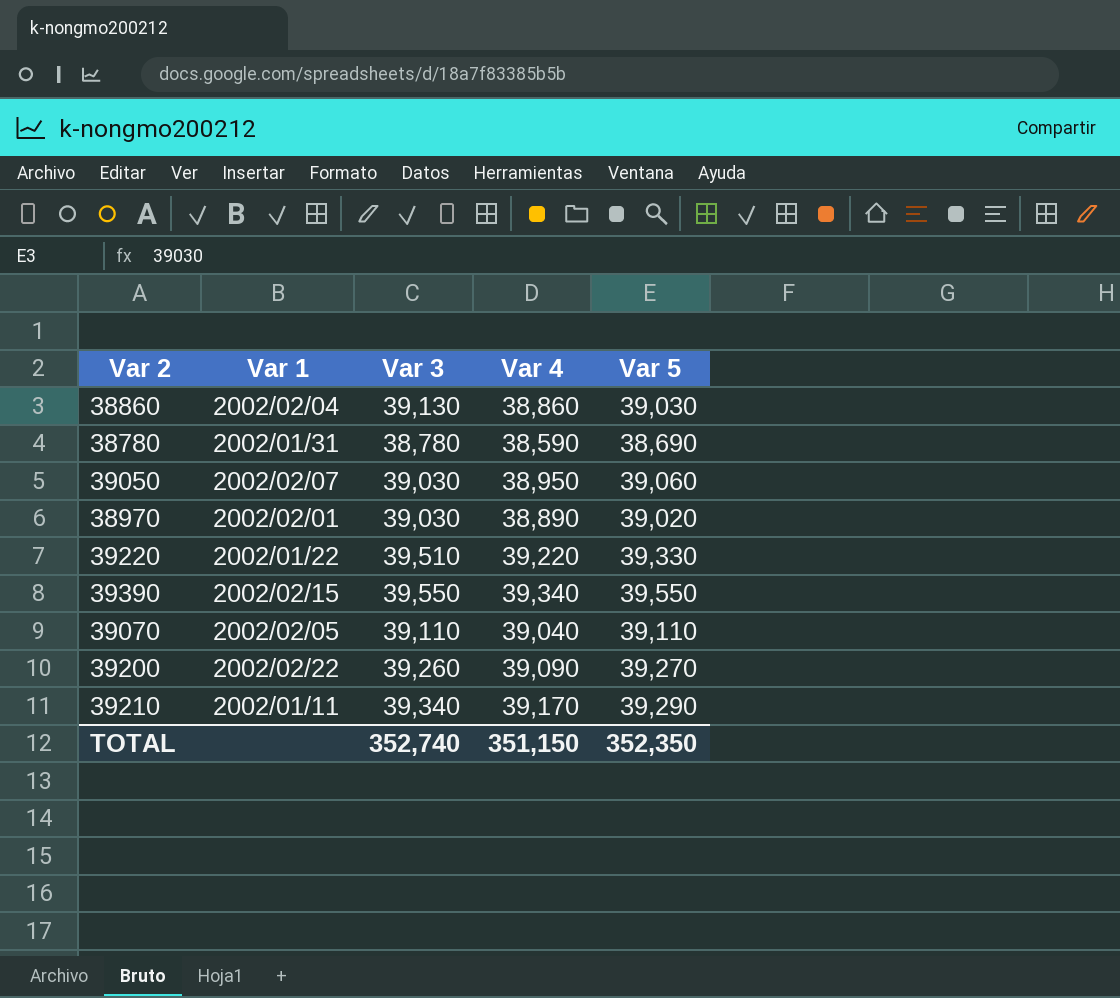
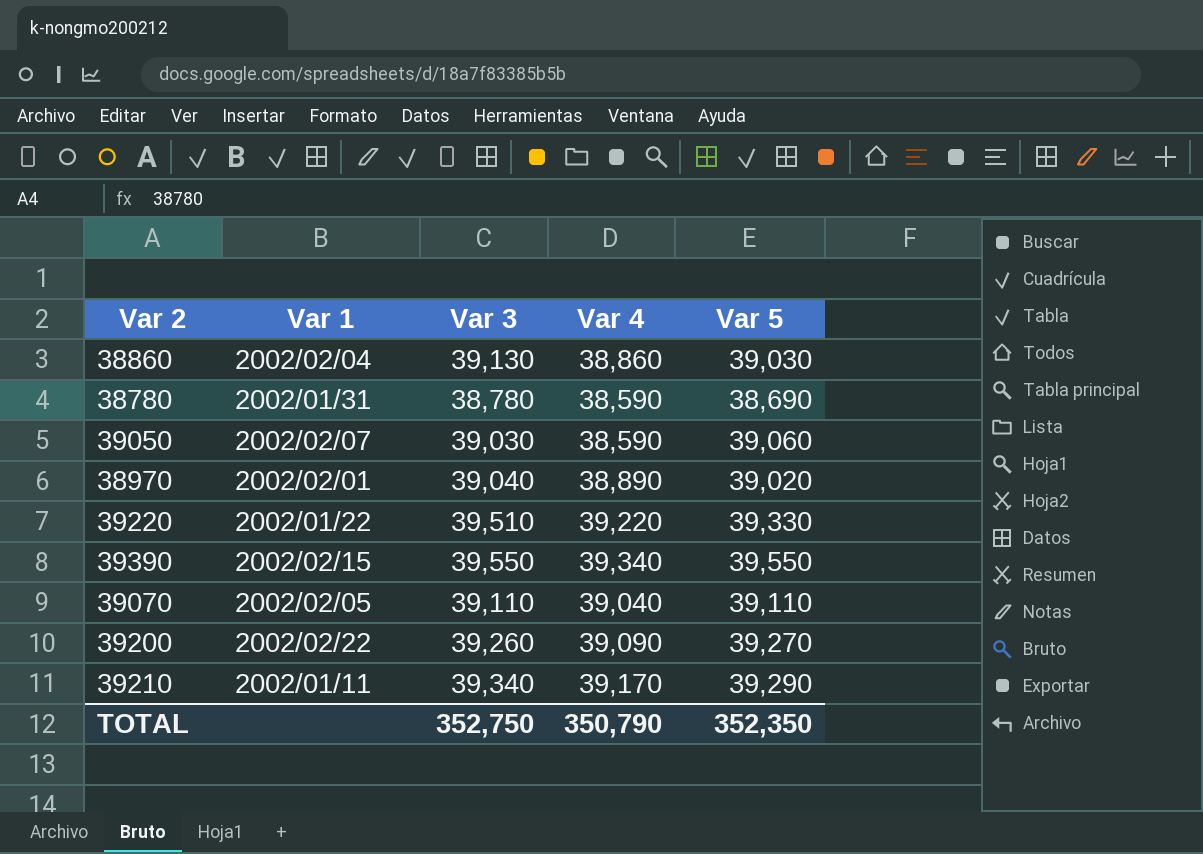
39050 | Var 4: 38,950 -> 38,590
38970 | Var 3: 39,030 -> 39,040
TOTAL | Var 3: 352,740 -> 352,750
TOTAL | Var 4: 351,150 -> 350,790

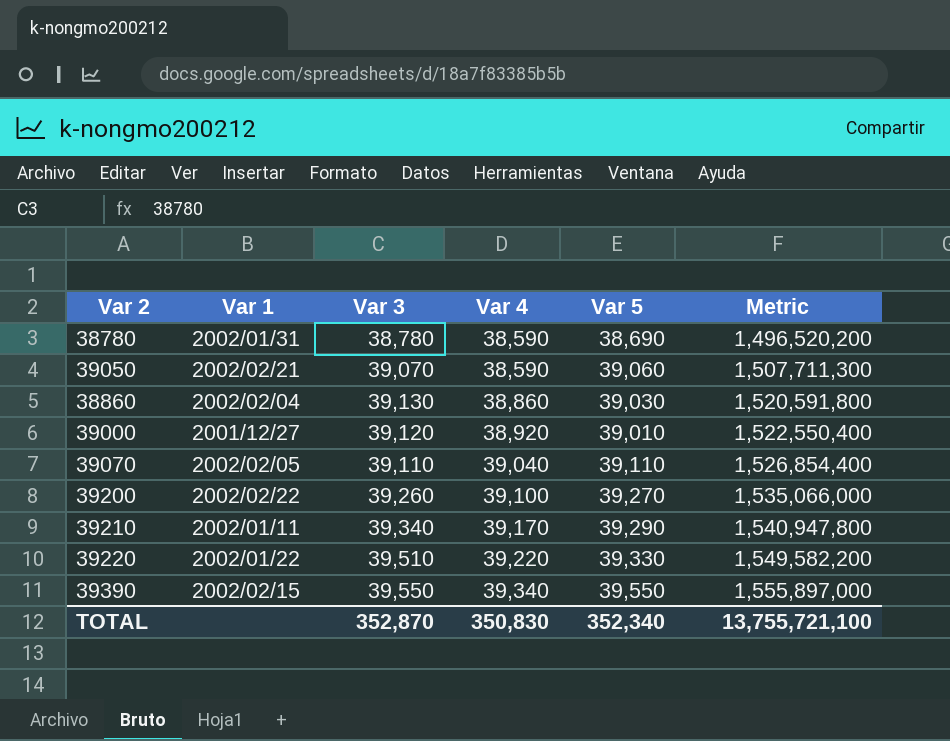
row order: none -> Var 4 ascending
column Metric | formula: none -> [Var 3] * [Var 4]
row 38970: 2002/02/01 | 39,040 | 38,890 | 39,020 -> none
39050 | Var 1: 2002/02/07 -> 2002/02/21
39050 | Var 3: 39,030 -> 39,070
row 39000: none -> 2001/12/27 | 39,120 | 38,920 | 39,010 | 1,522,550,400
39200 | Var 4: 39,090 -> 39,100
TOTAL | Var 3: 352,750 -> 352,870
TOTAL | Var 4: 350,790 -> 350,830
TOTAL | Var 5: 352,350 -> 352,340

